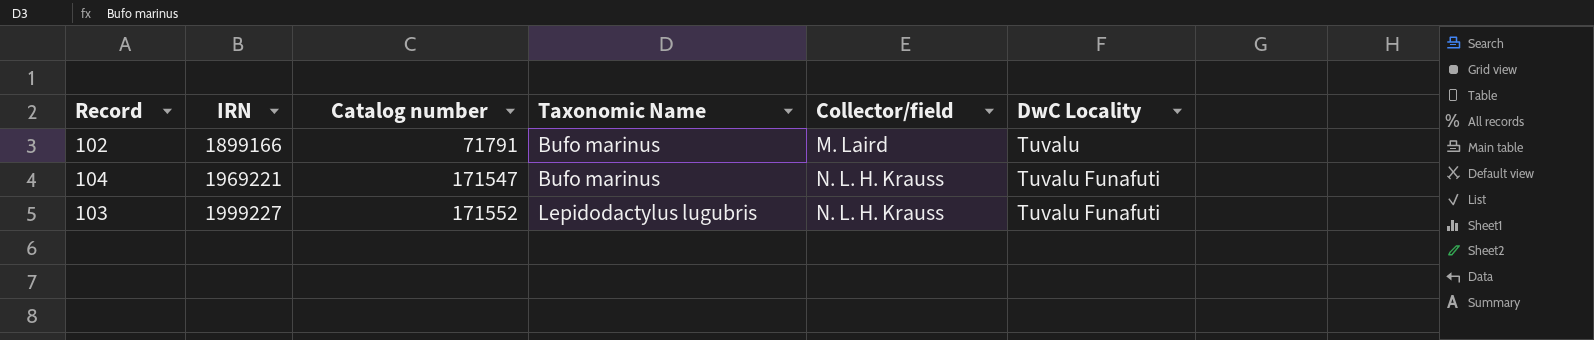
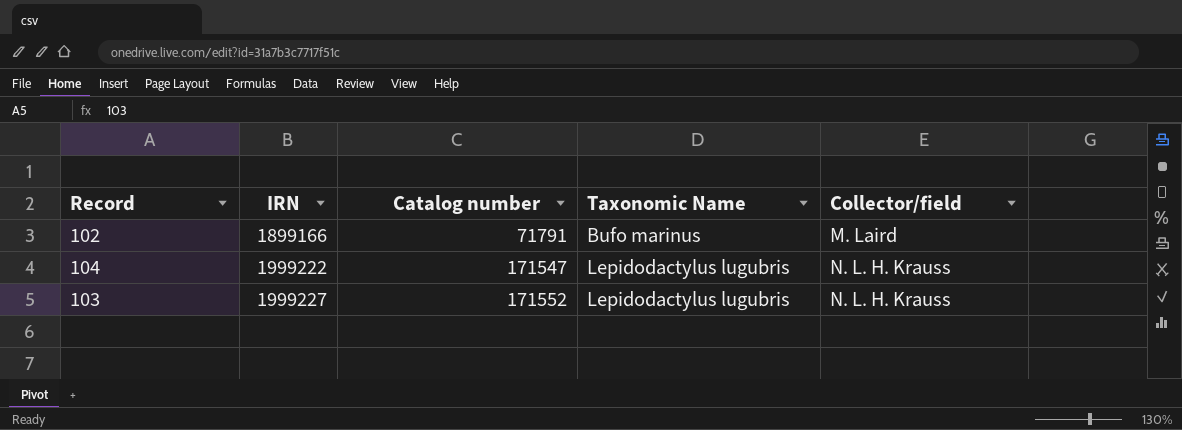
column DwC Locality | position: 6 -> none
104 | IRN: 1969221 -> 1999222
104 | Taxonomic Name: Bufo marinus -> Lepidodactylus lugubris

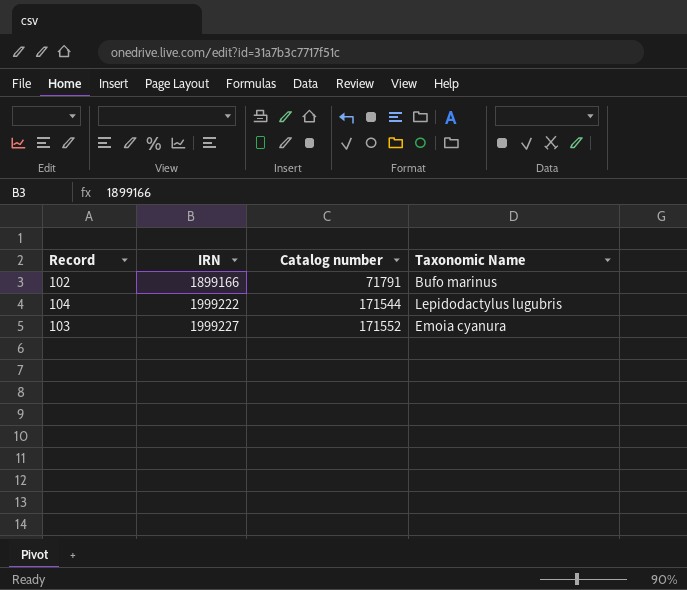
column Collector/field | position: 5 -> none
104 | Catalog number: 171547 -> 171544
103 | Taxonomic Name: Lepidodactylus lugubris -> Emoia cyanura

